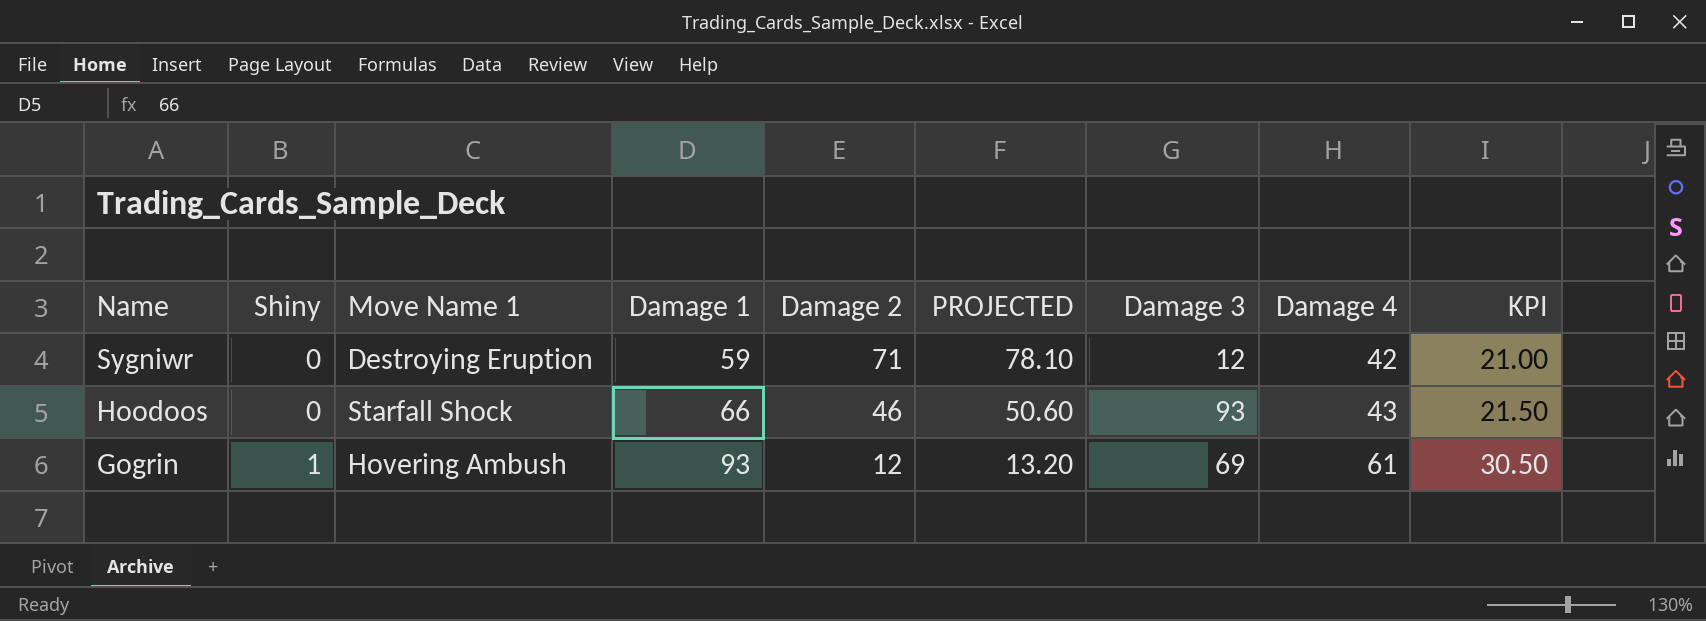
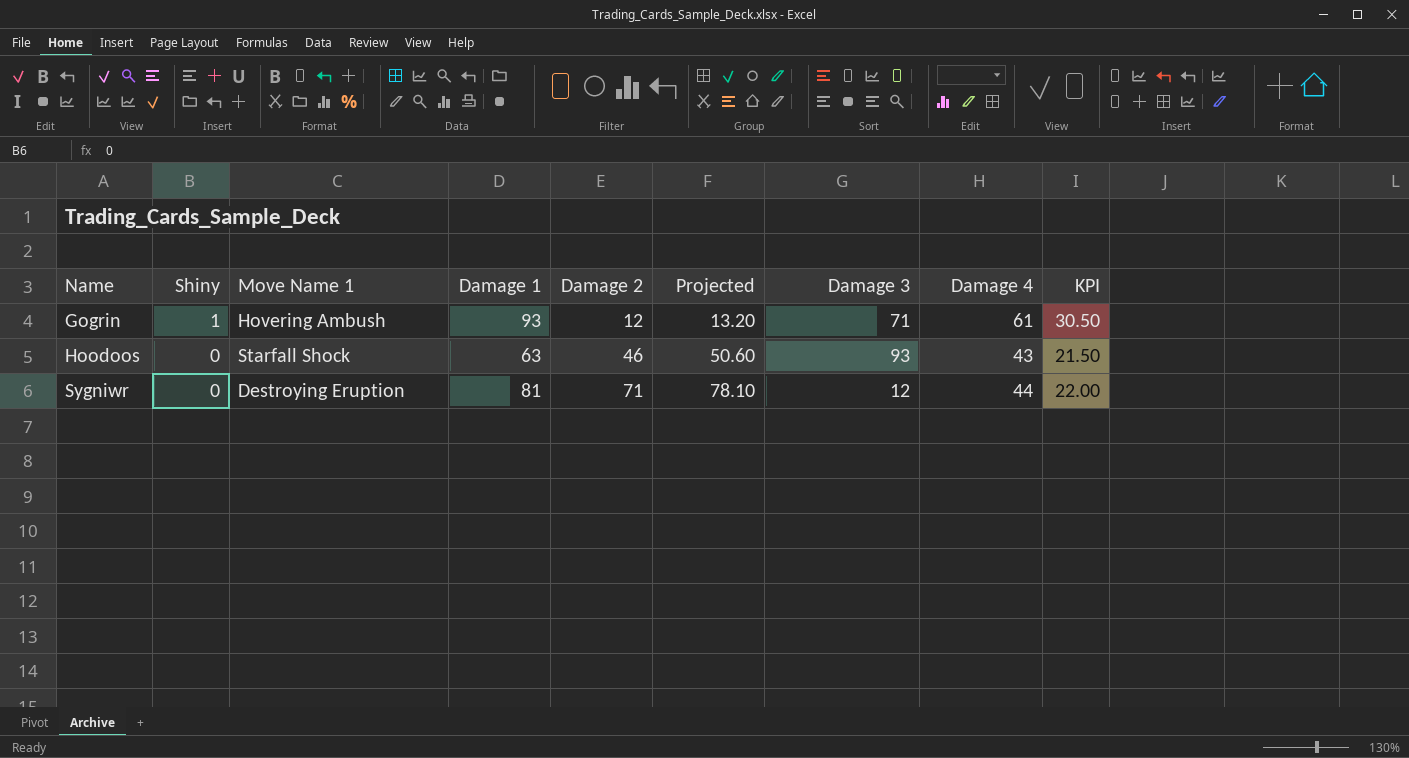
row order: Name descending -> Name ascending
column name: PROJECTED -> Projected
Gogrin | Damage 3: 69 -> 71
Hoodoos | Damage 1: 66 -> 63
Sygniwr | Damage 1: 59 -> 81
Sygniwr | Damage 4: 42 -> 44
Sygniwr | KPI: 21.00 -> 22.00

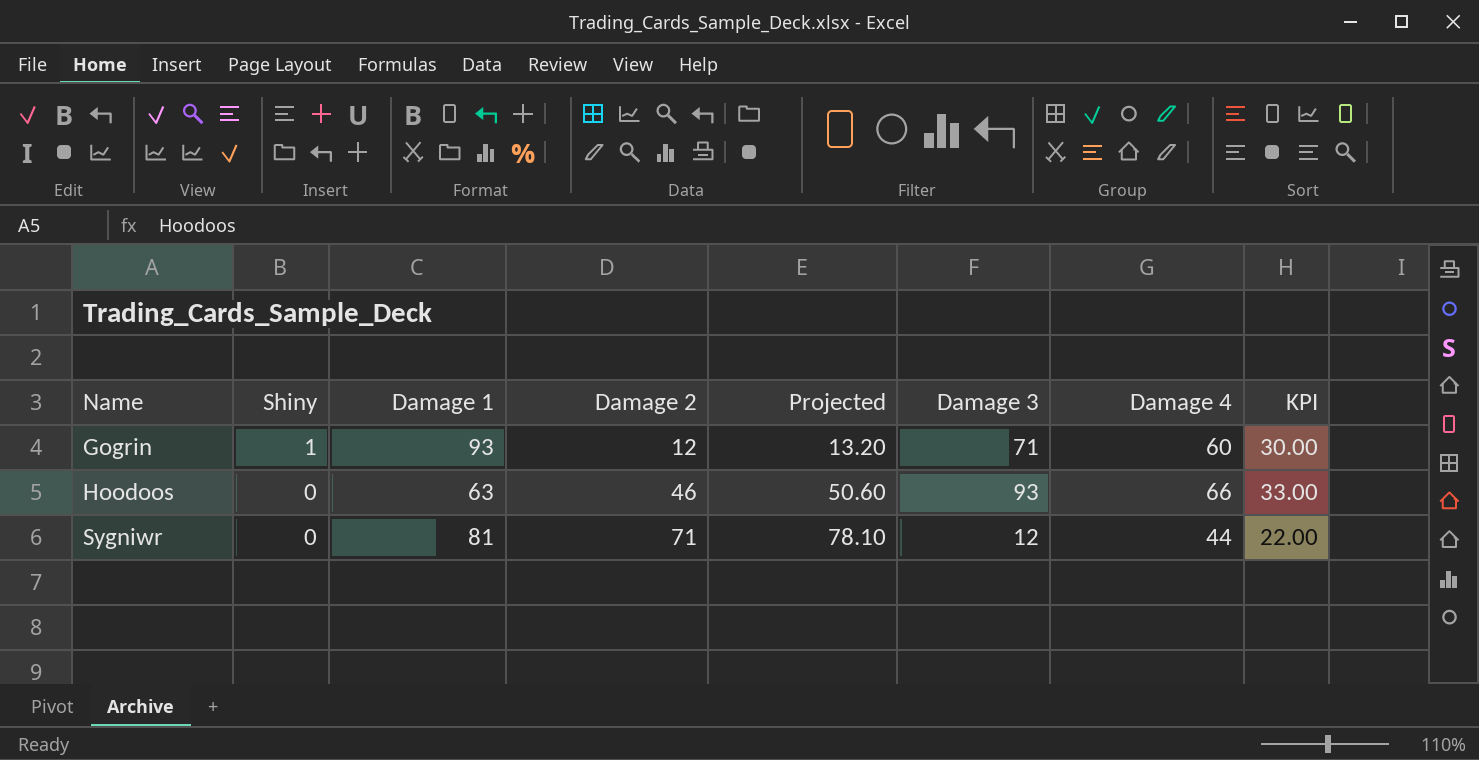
column Move Name 1 | position: 3 -> none
Gogrin | Damage 4: 61 -> 60
Gogrin | KPI: 30.50 -> 30.00
Hoodoos | Damage 4: 43 -> 66
Hoodoos | KPI: 21.50 -> 33.00

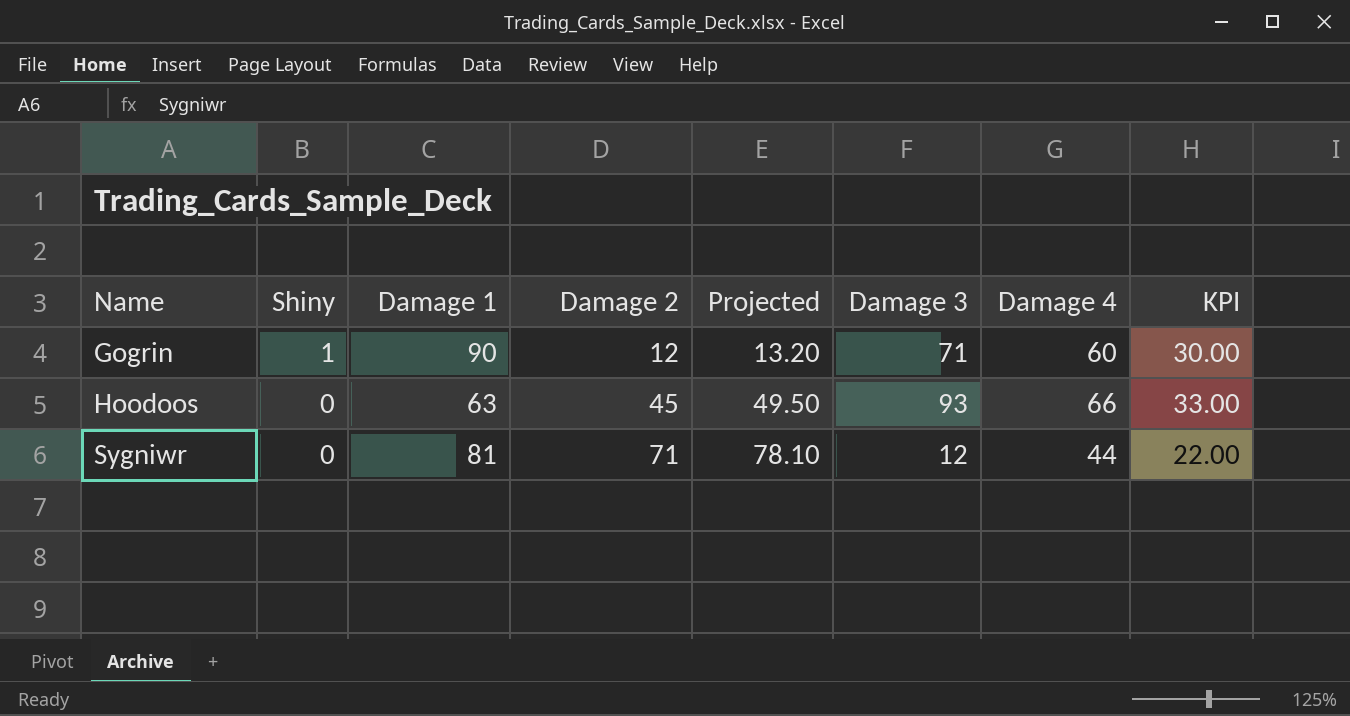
Gogrin | Damage 1: 93 -> 90
Hoodoos | Damage 2: 46 -> 45
Hoodoos | Projected: 50.60 -> 49.50

